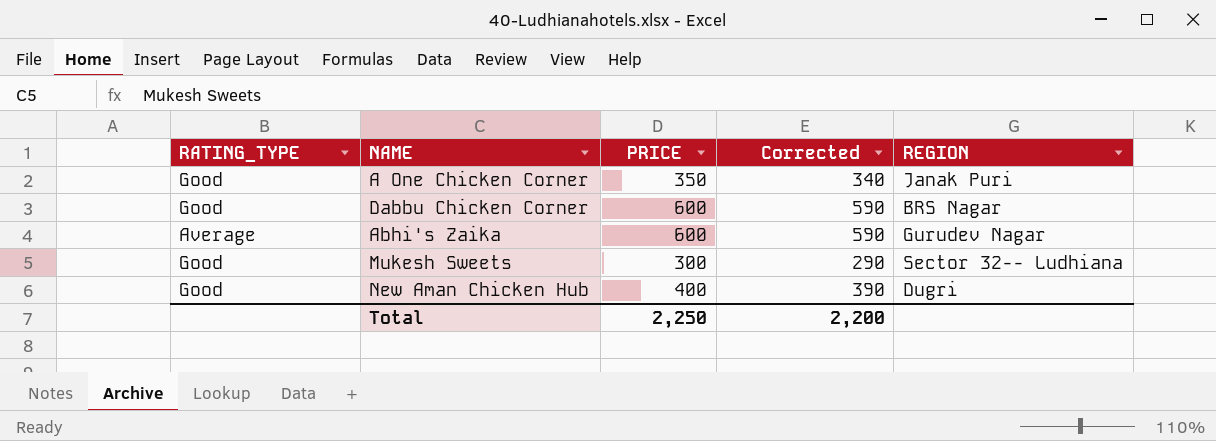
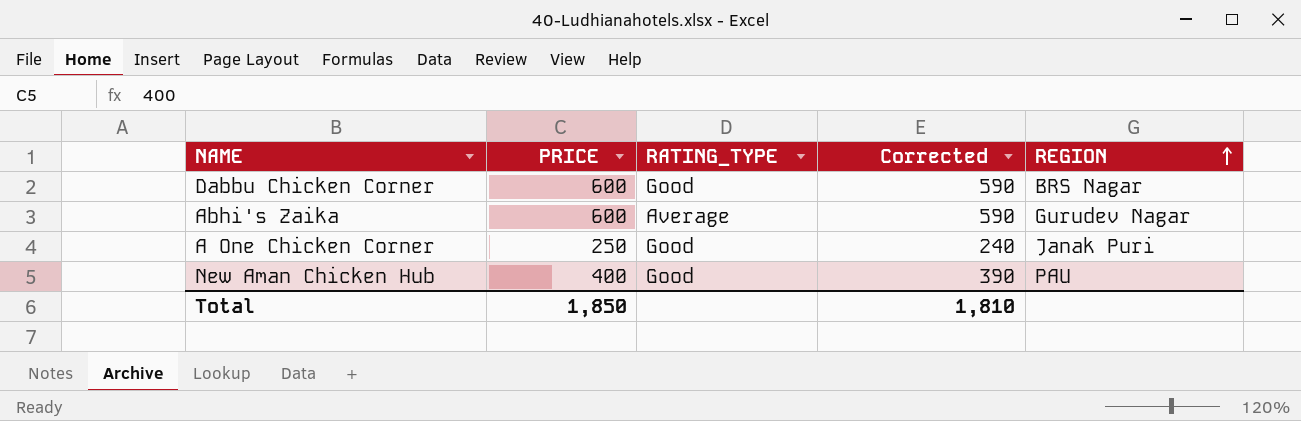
row order: none -> REGION ascending
column RATING_TYPE | position: 1 -> 3
row Mukesh Sweets: Good | 300 | 290 | Sector 32-- Ludhiana -> none
A One Chicken Corner | PRICE: 350 -> 250
A One Chicken Corner | Corrected: 340 -> 240
New Aman Chicken Hub | REGION: Dugri -> PAU
Total | PRICE: 2,250 -> 1,850
Total | Corrected: 2,200 -> 1,810

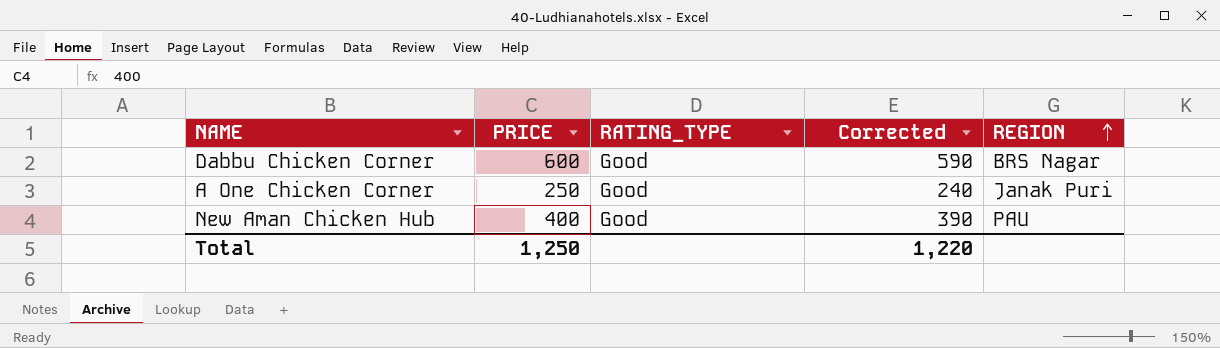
row Abhi's Zaika: 600 | Average | 590 | Gurudev Nagar -> none
Total | PRICE: 1,850 -> 1,250
Total | Corrected: 1,810 -> 1,220

